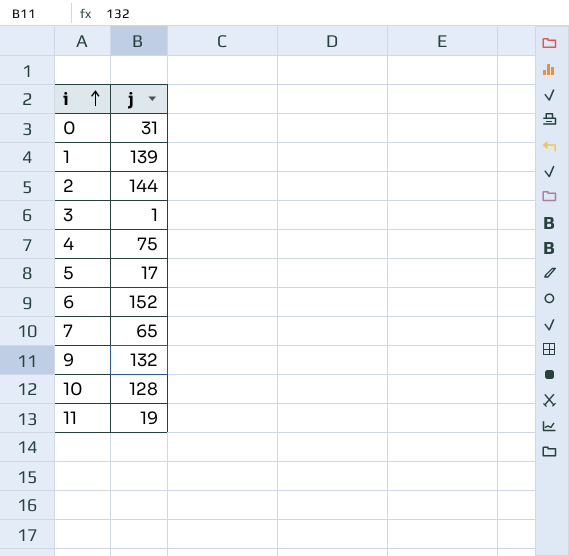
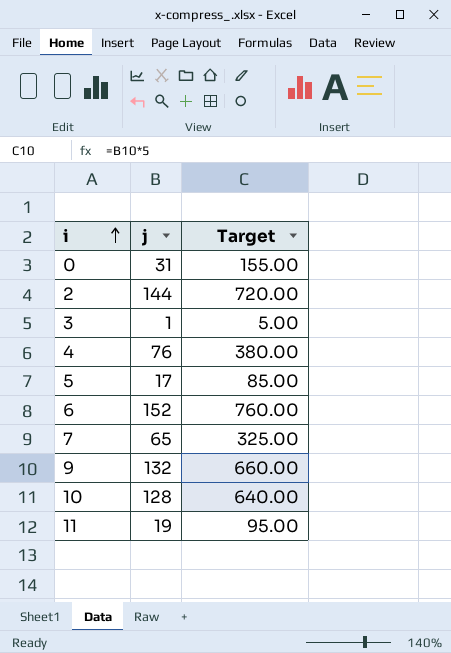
column Target | formula: none -> [j] * 5
row 1: 139 -> none
4 | j: 75 -> 76

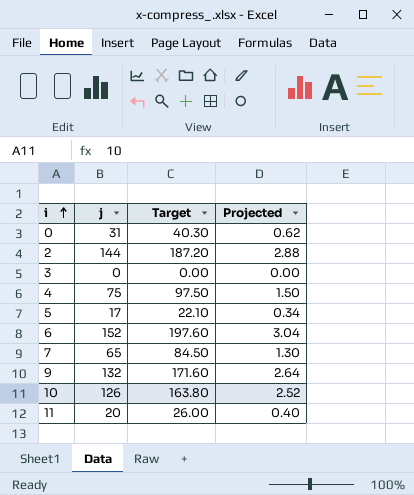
column Target | formula: [j] * 5 -> [j] * 1.3
column Projected | formula: none -> [j] * 0.02
3 | j: 1 -> 0
4 | j: 76 -> 75
10 | j: 128 -> 126
11 | j: 19 -> 20

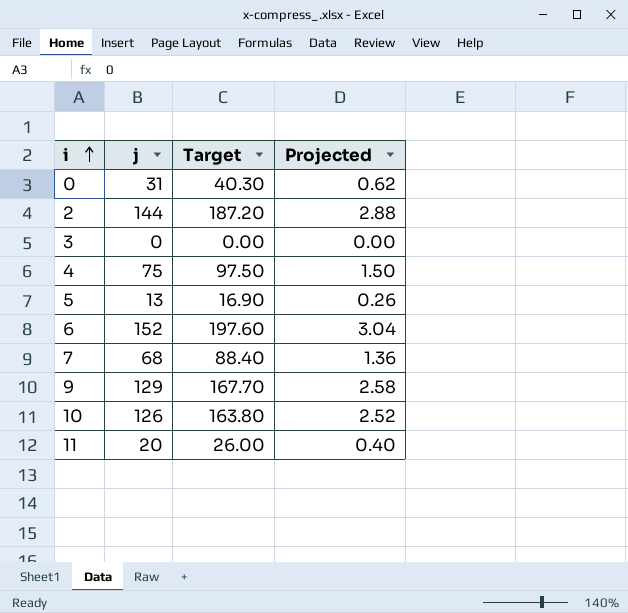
5 | j: 17 -> 13
5 | Target: 22.10 -> 16.90
5 | Projected: 0.34 -> 0.26
7 | j: 65 -> 68
7 | Target: 84.50 -> 88.40
7 | Projected: 1.30 -> 1.36
9 | j: 132 -> 129
9 | Target: 171.60 -> 167.70
9 | Projected: 2.64 -> 2.58

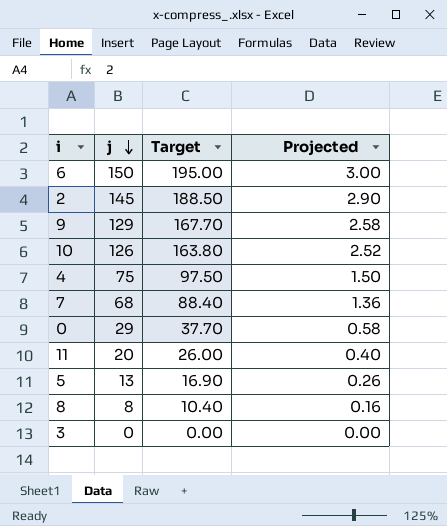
row order: i ascending -> j descending
6 | j: 152 -> 150
6 | Target: 197.60 -> 195.00
6 | Projected: 3.04 -> 3.00
2 | j: 144 -> 145
2 | Target: 187.20 -> 188.50
2 | Projected: 2.88 -> 2.90
0 | j: 31 -> 29
0 | Target: 40.30 -> 37.70
0 | Projected: 0.62 -> 0.58
row 8: none -> 8 | 10.40 | 0.16

